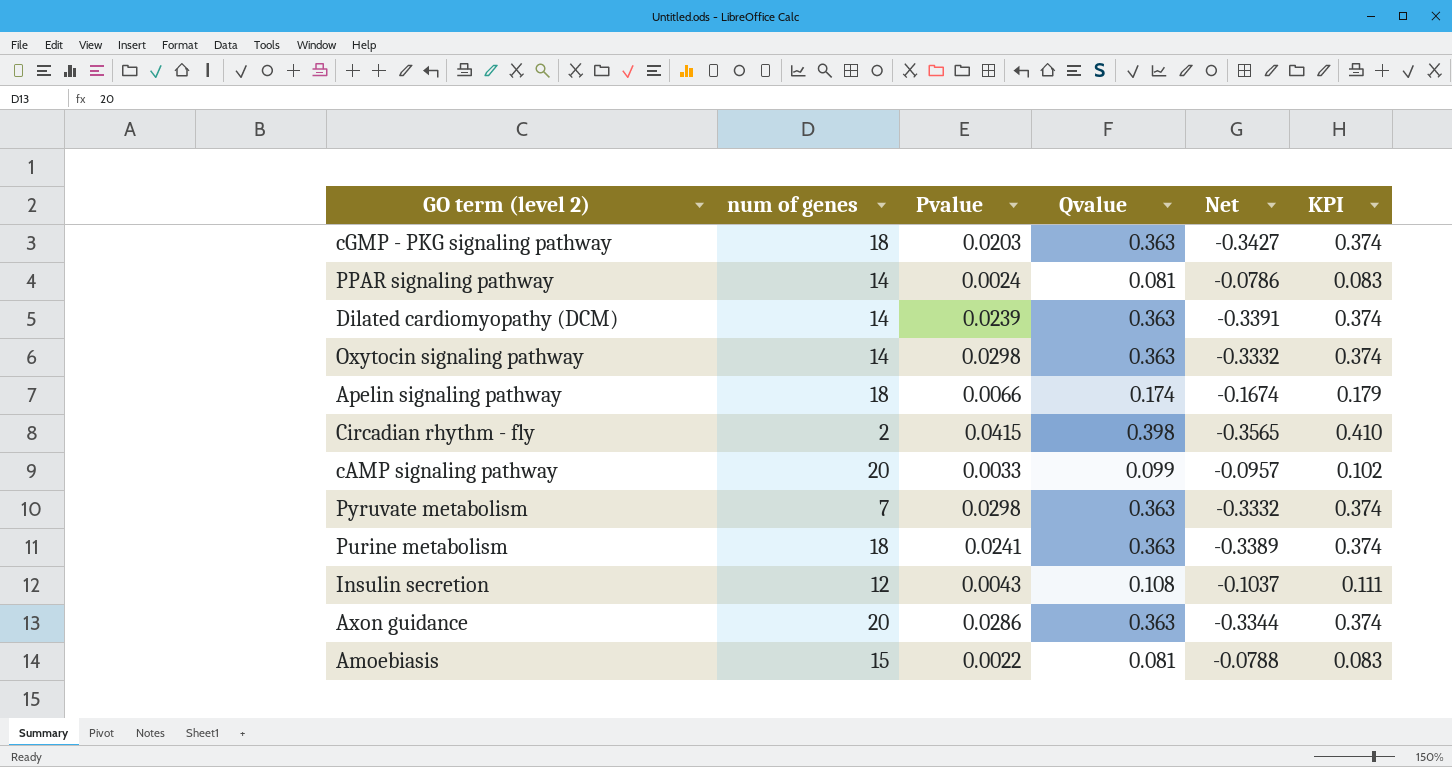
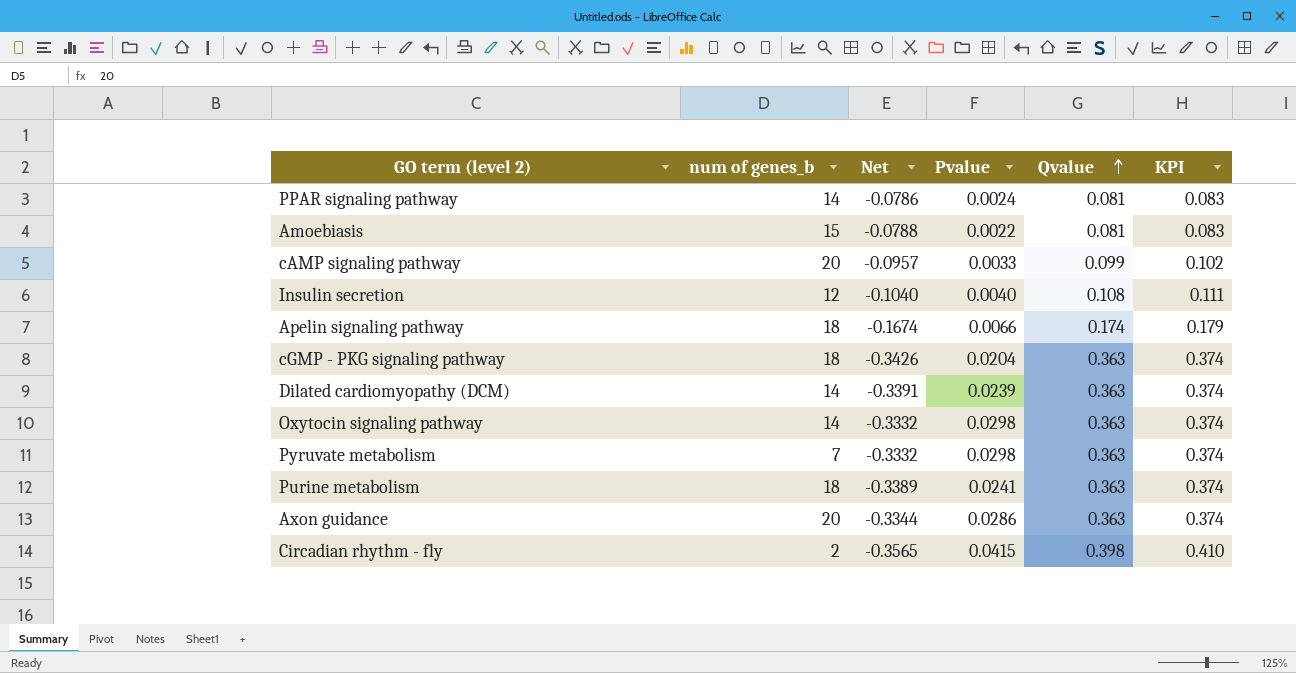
row order: none -> Qvalue ascending
column name: num of genes -> num of genes_b
column Net | position: 5 -> 3
Insulin secretion | Net: -0.1037 -> -0.1040
Insulin secretion | Pvalue: 0.0043 -> 0.0040
cGMP - PKG signaling pathway | Net: -0.3427 -> -0.3426
cGMP - PKG signaling pathway | Pvalue: 0.0203 -> 0.0204

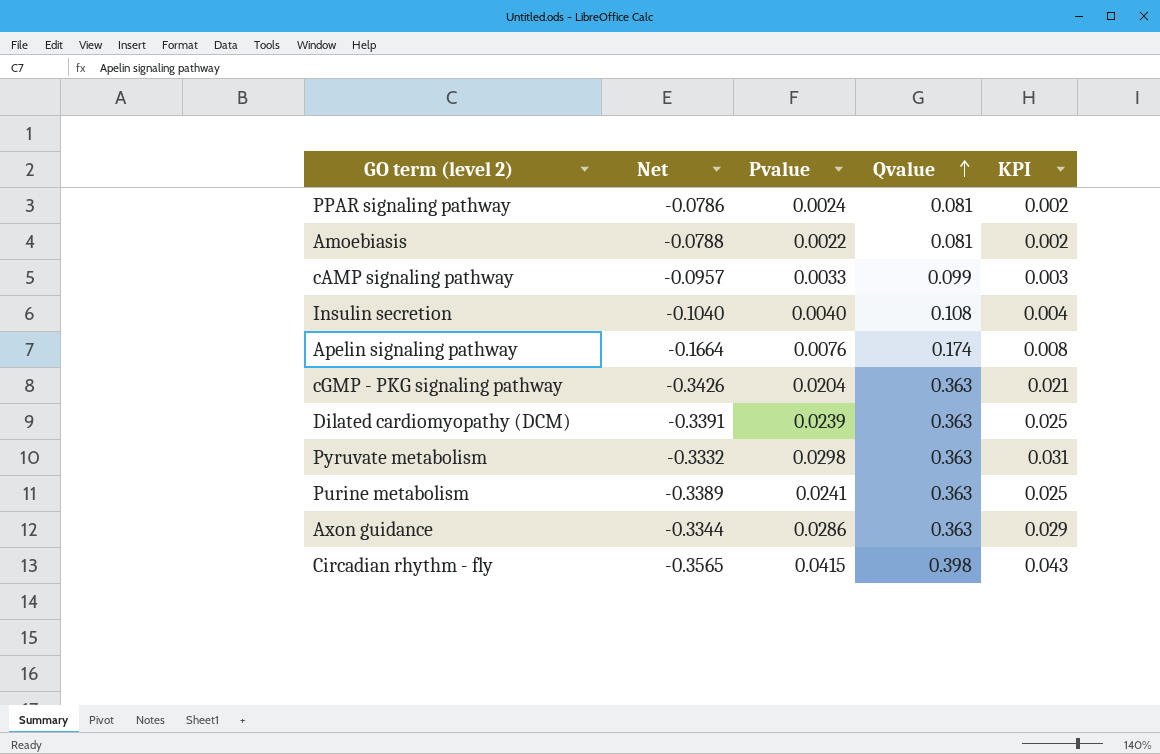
column num of genes_b | position: 2 -> none
column KPI | formula: [Qvalue] * 1.03 -> [Pvalue] * 1.03
row Oxytocin signaling pathway: 14 | -0.3332 | 0.0298 | 0.363 | 0.374 -> none
Apelin signaling pathway | Net: -0.1674 -> -0.1664
Apelin signaling pathway | Pvalue: 0.0066 -> 0.0076

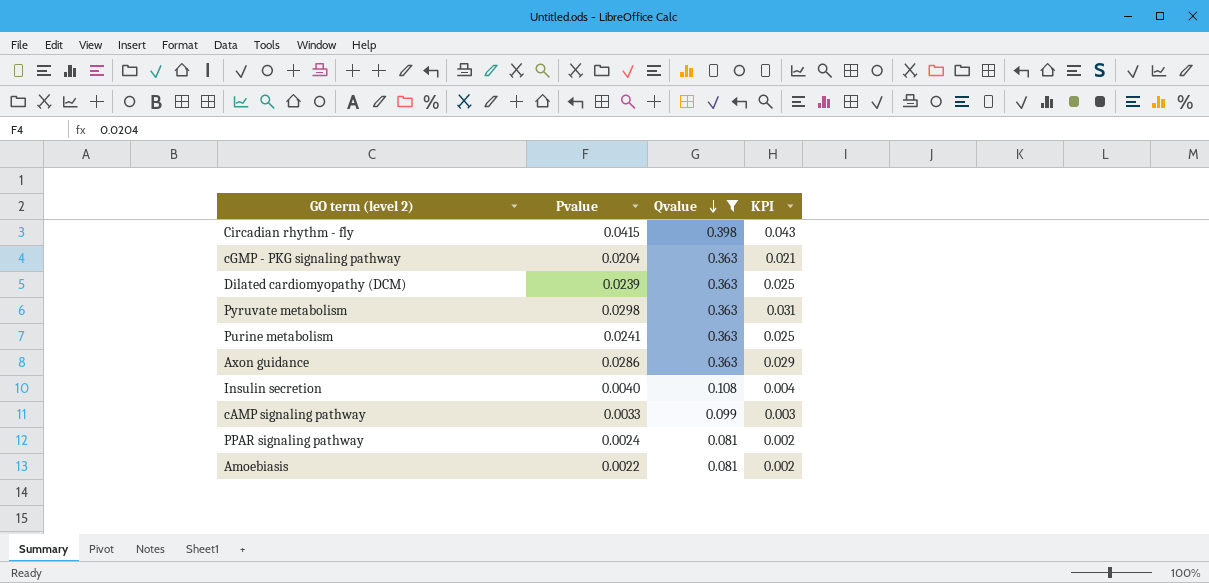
filter: none -> Qvalue != 0.174
row order: Qvalue ascending -> Qvalue descending
column Net | formula: [Pvalue] - [Qvalue] -> none

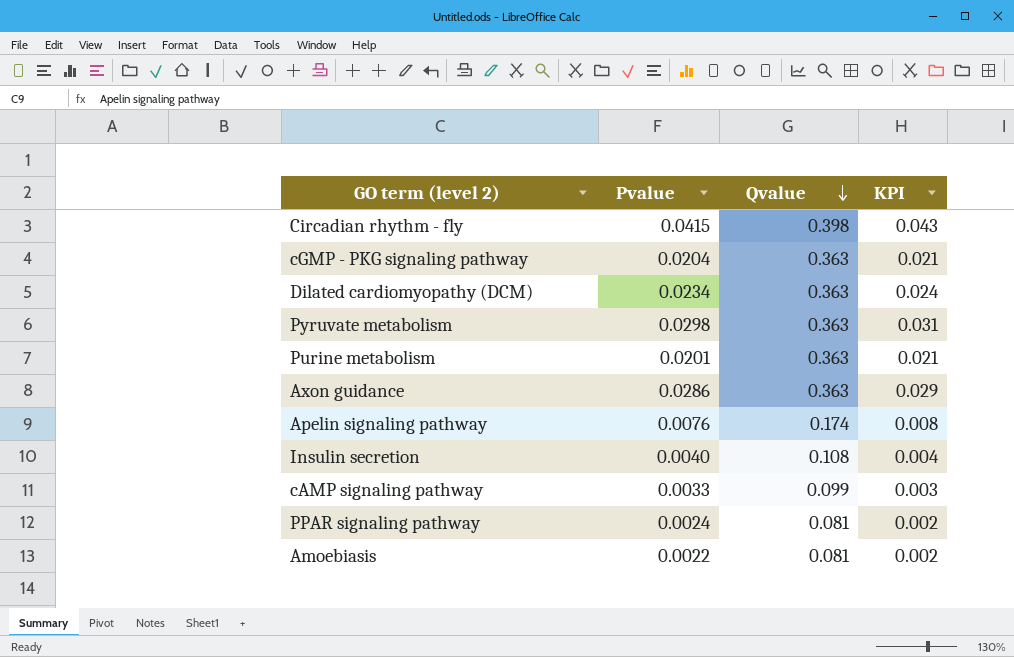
filter: Qvalue != 0.174 -> none
Dilated cardiomyopathy (DCM) | Pvalue: 0.0239 -> 0.0234
Dilated cardiomyopathy (DCM) | KPI: 0.025 -> 0.024
Purine metabolism | Pvalue: 0.0241 -> 0.0201
Purine metabolism | KPI: 0.025 -> 0.021

